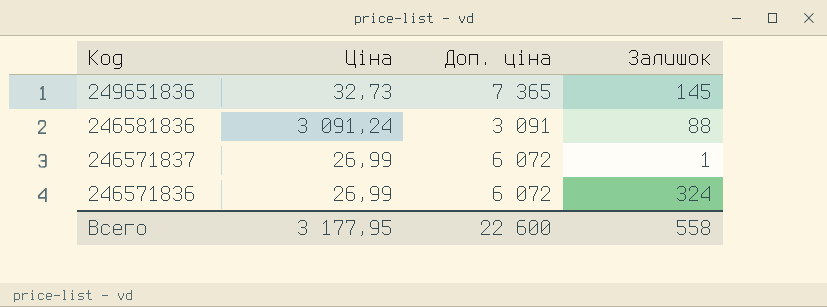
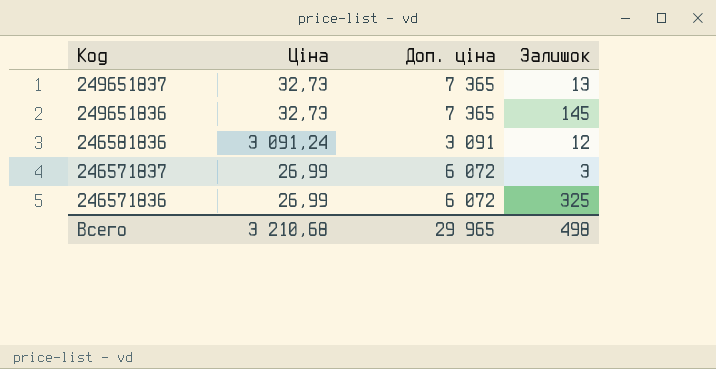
row 249651837: none -> 32,73 | 7 365 | 13
246581836 | Залишок: 88 -> 12
246571837 | Залишок: 1 -> 3
246571836 | Залишок: 324 -> 325
Всего | Ціна: 3 177,95 -> 3 210,68
Всего | Доп. ціна: 22 600 -> 29 965
Всего | Залишок: 558 -> 498

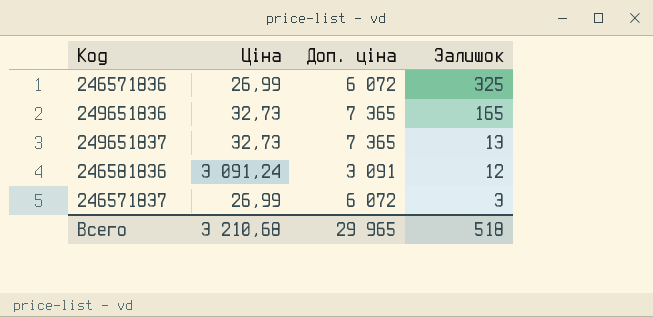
row order: Код descending -> Залишок descending
249651836 | Залишок: 145 -> 165
Всего | Залишок: 498 -> 518

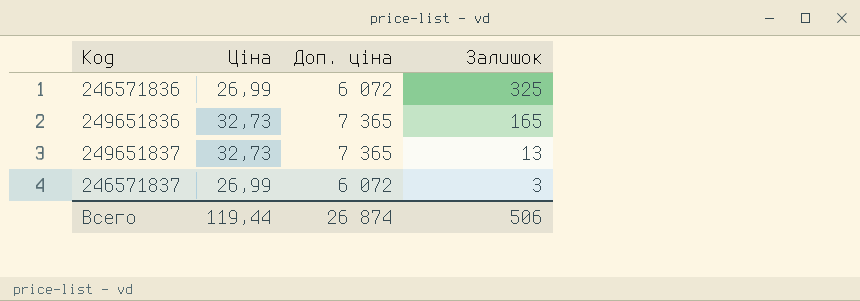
row 246581836: 3 091,24 | 3 091 | 12 -> none
Всего | Ціна: 3 210,68 -> 119,44
Всего | Доп. ціна: 29 965 -> 26 874
Всего | Залишок: 518 -> 506

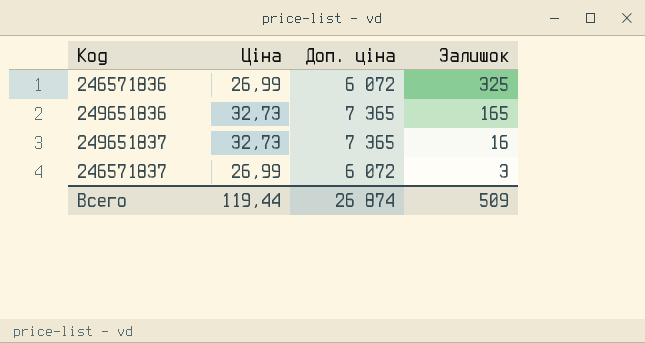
249651837 | Залишок: 13 -> 16
Всего | Залишок: 506 -> 509

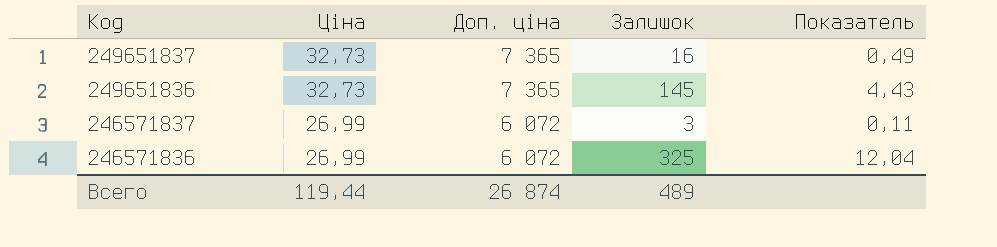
row order: Залишок descending -> Код descending
column Показатель | formula: none -> [Залишок] / [Ціна]
249651836 | Залишок: 165 -> 145
Всего | Залишок: 509 -> 489

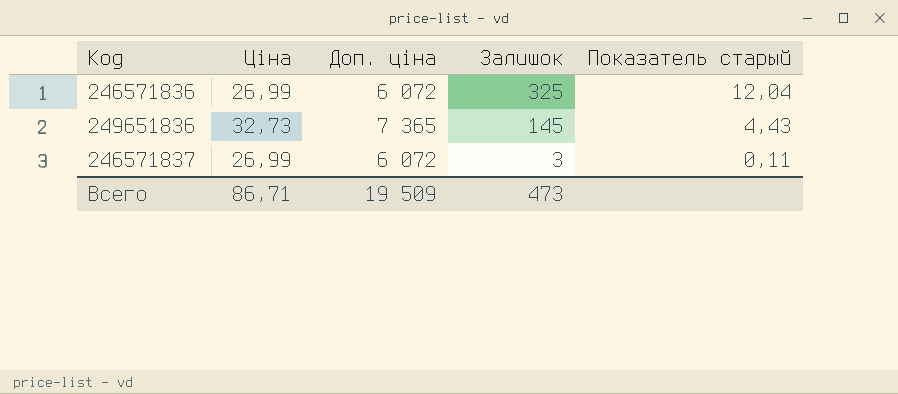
row order: Код descending -> Залишок descending
column name: Показатель -> Показатель старый
row 249651837: 32,73 | 7 365 | 16 | 0,49 -> none
Всего | Ціна: 119,44 -> 86,71
Всего | Доп. ціна: 26 874 -> 19 509
Всего | Залишок: 489 -> 473

